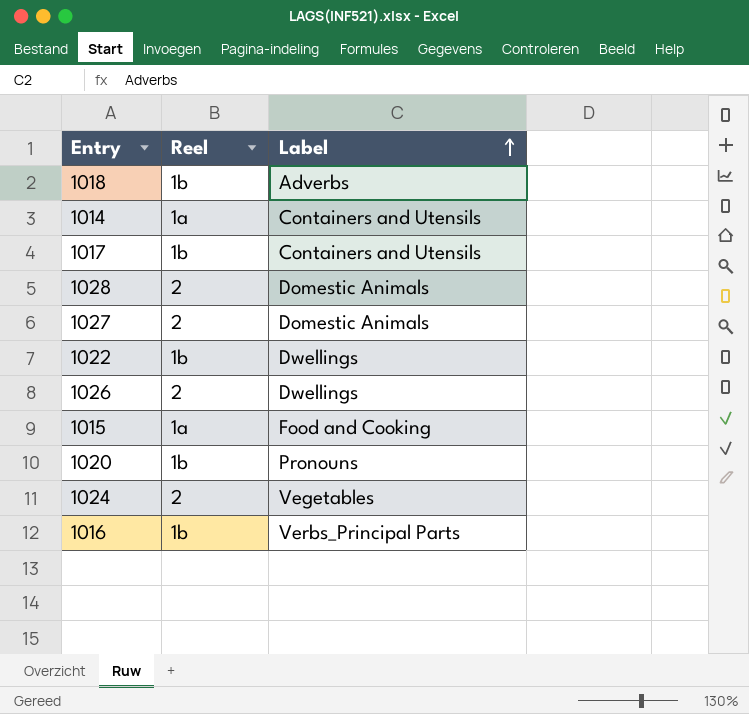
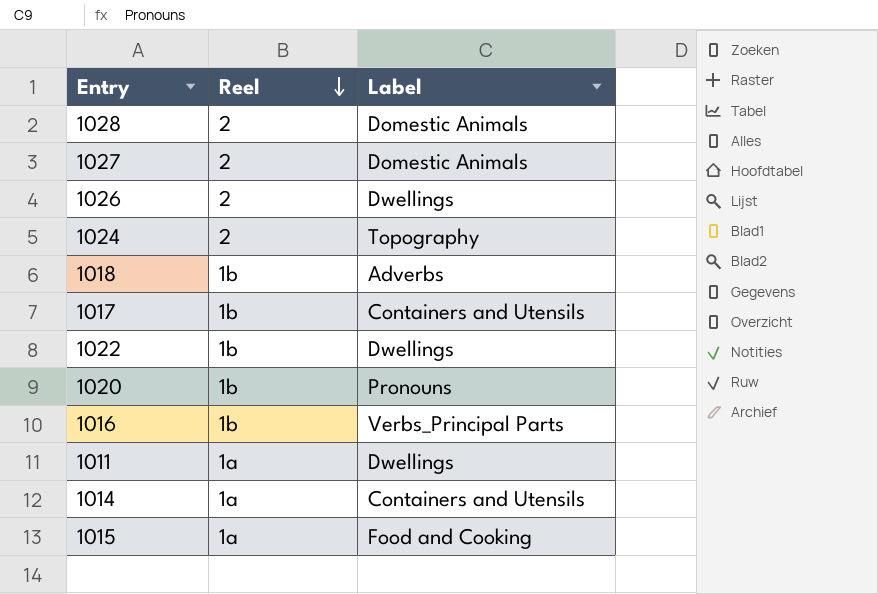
row order: Label ascending -> Reel descending
1024 | Label: Vegetables -> Topography
row 1011: none -> 1a | Dwellings

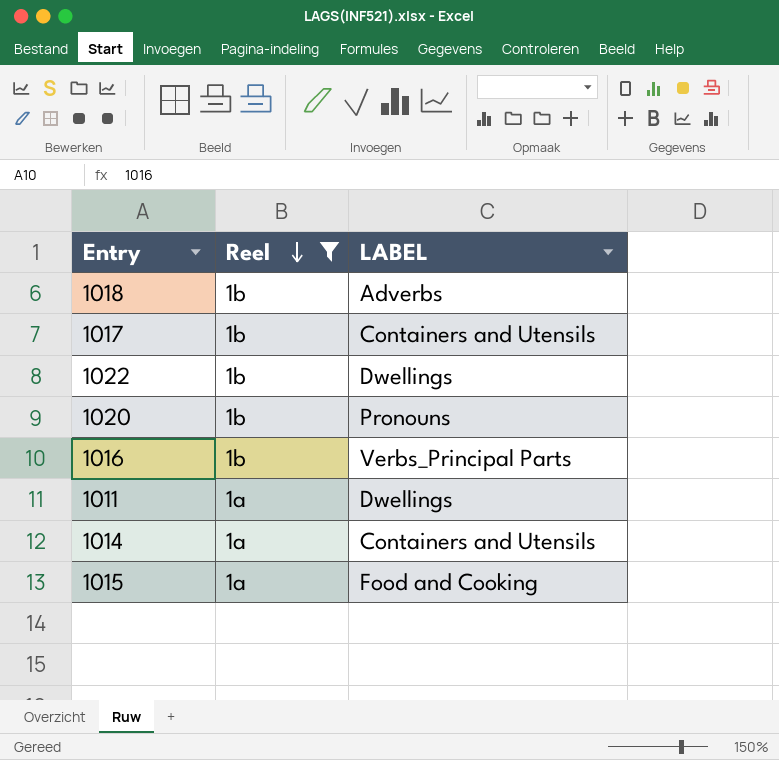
filter: none -> Reel != 2
column name: Label -> LABEL

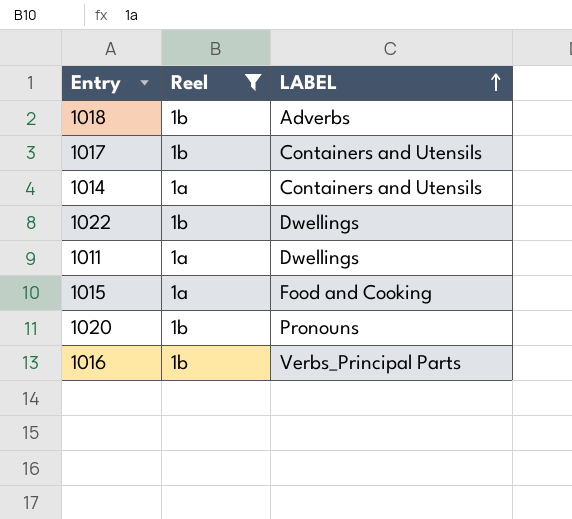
row order: Reel descending -> LABEL ascending

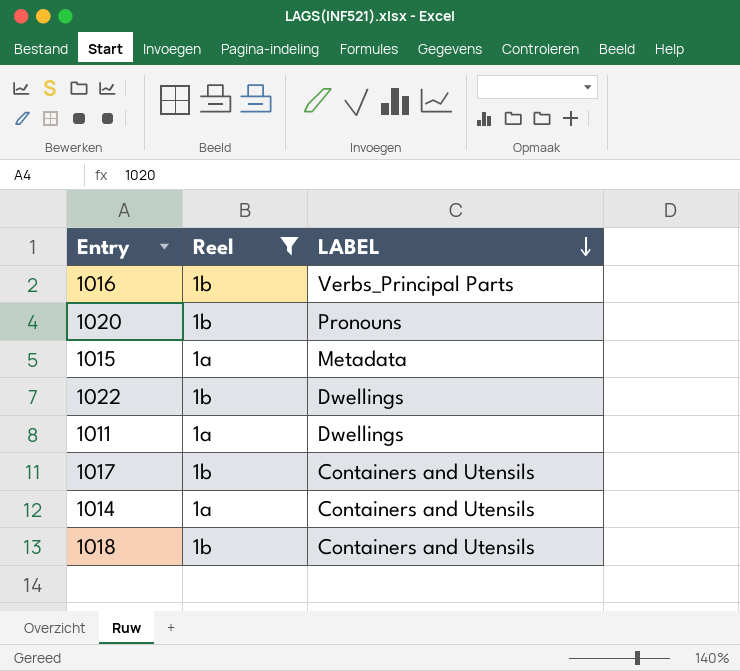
row order: LABEL ascending -> LABEL descending
1015 | LABEL: Food and Cooking -> Metadata
1018 | LABEL: Adverbs -> Containers and Utensils

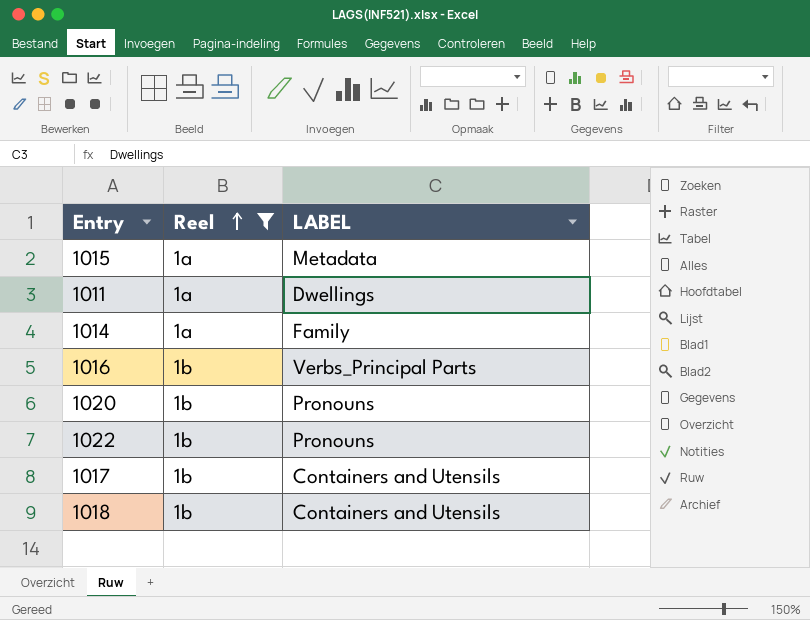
row order: LABEL descending -> Reel ascending
1014 | LABEL: Containers and Utensils -> Family
1022 | LABEL: Dwellings -> Pronouns

